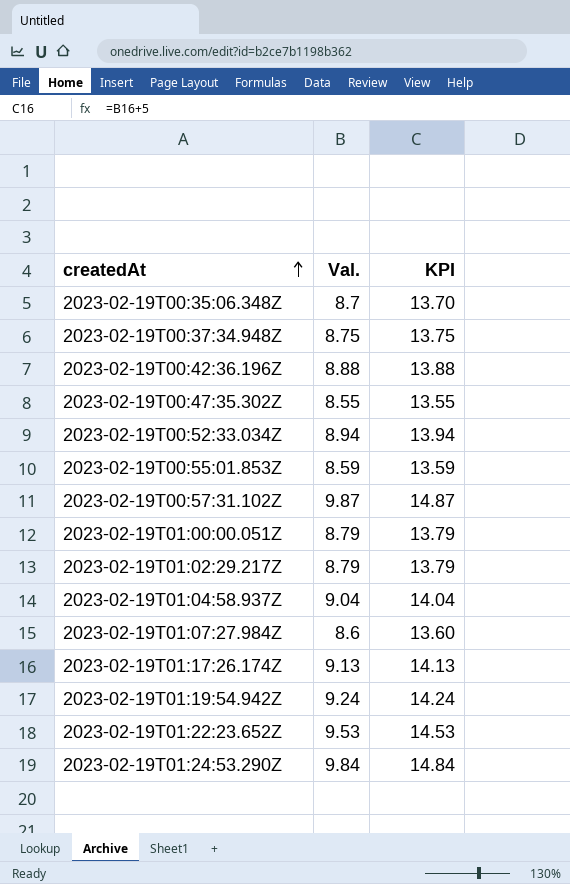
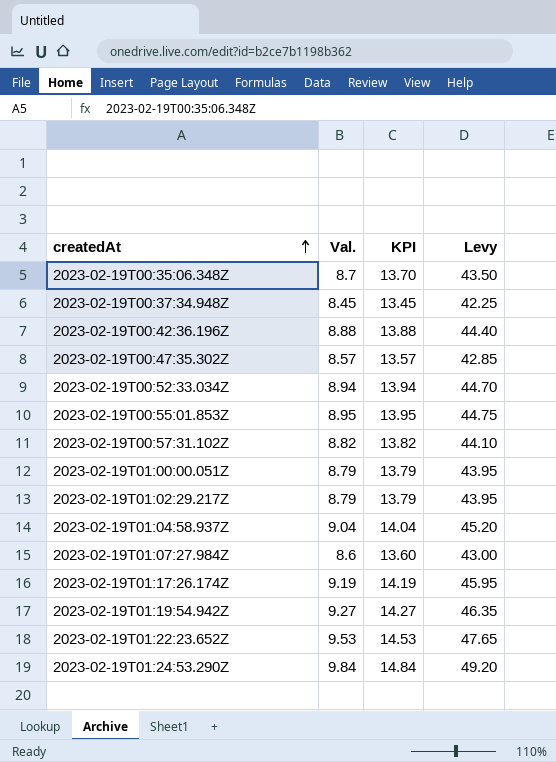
column Levy | formula: none -> [Val.] * 5
2023-02-19T00:37:34.948Z | Val.: 8.75 -> 8.45
2023-02-19T00:37:34.948Z | KPI: 13.75 -> 13.45
2023-02-19T00:47:35.302Z | Val.: 8.55 -> 8.57
2023-02-19T00:47:35.302Z | KPI: 13.55 -> 13.57
2023-02-19T00:55:01.853Z | Val.: 8.59 -> 8.95
2023-02-19T00:55:01.853Z | KPI: 13.59 -> 13.95
2023-02-19T00:57:31.102Z | Val.: 9.87 -> 8.82
2023-02-19T00:57:31.102Z | KPI: 14.87 -> 13.82
2023-02-19T01:17:26.174Z | Val.: 9.13 -> 9.19
2023-02-19T01:17:26.174Z | KPI: 14.13 -> 14.19
2023-02-19T01:19:54.942Z | Val.: 9.24 -> 9.27
2023-02-19T01:19:54.942Z | KPI: 14.24 -> 14.27

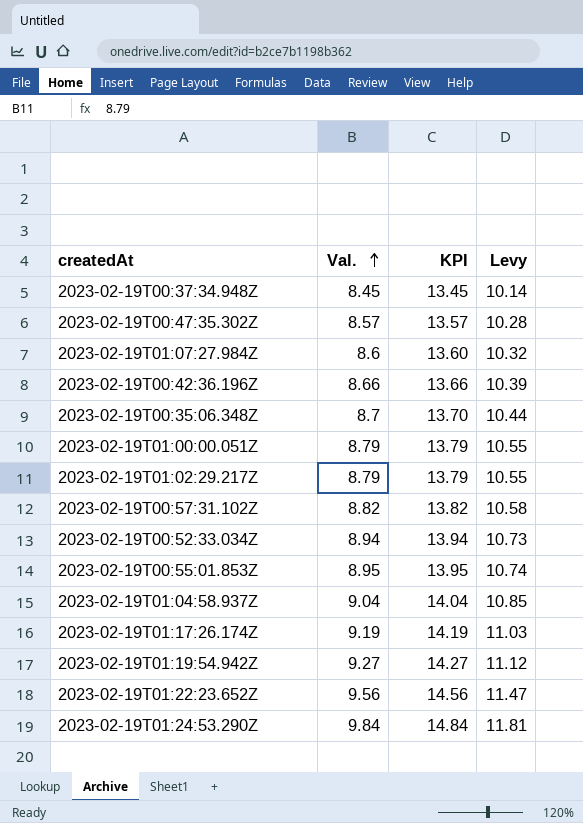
row order: createdAt ascending -> Val. ascending
column Levy | formula: [Val.] * 5 -> [Val.] * 1.2
2023-02-19T00:42:36.196Z | Val.: 8.88 -> 8.66
2023-02-19T00:42:36.196Z | KPI: 13.88 -> 13.66
2023-02-19T01:22:23.652Z | Val.: 9.53 -> 9.56
2023-02-19T01:22:23.652Z | KPI: 14.53 -> 14.56

